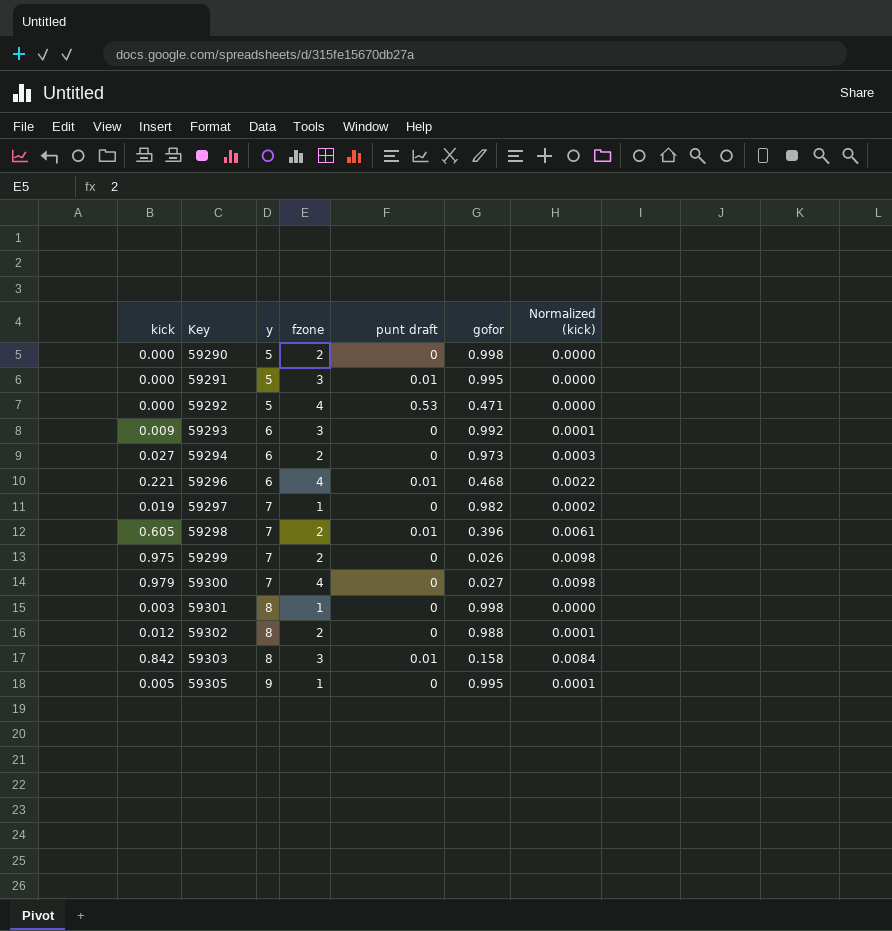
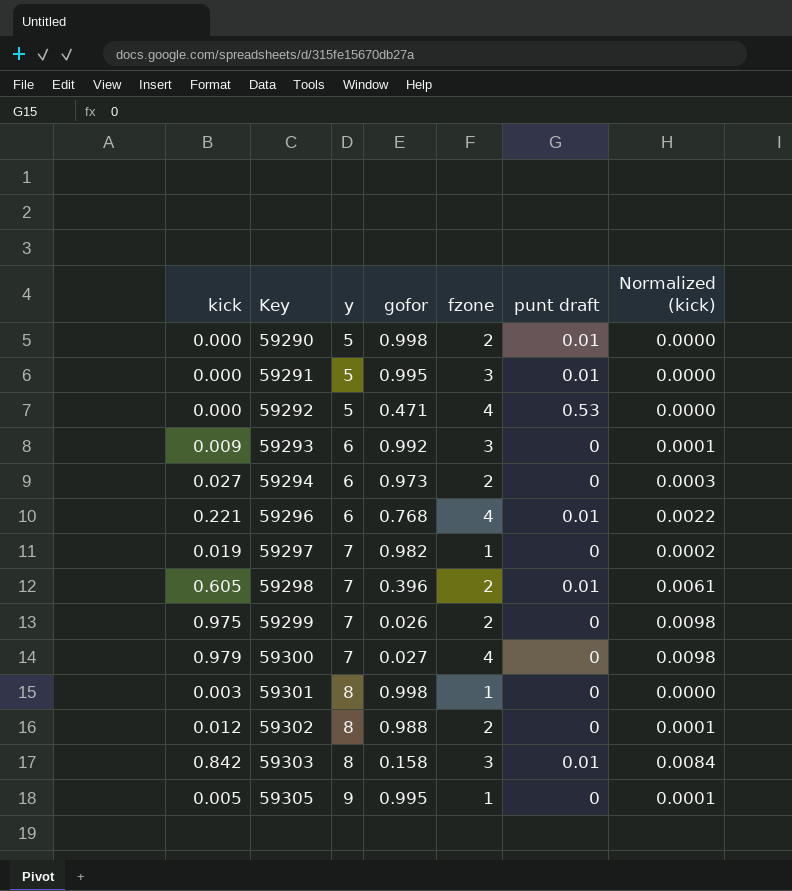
column gofor | position: 6 -> 4
59290 | punt draft: 0 -> 0.01
59296 | gofor: 0.468 -> 0.768

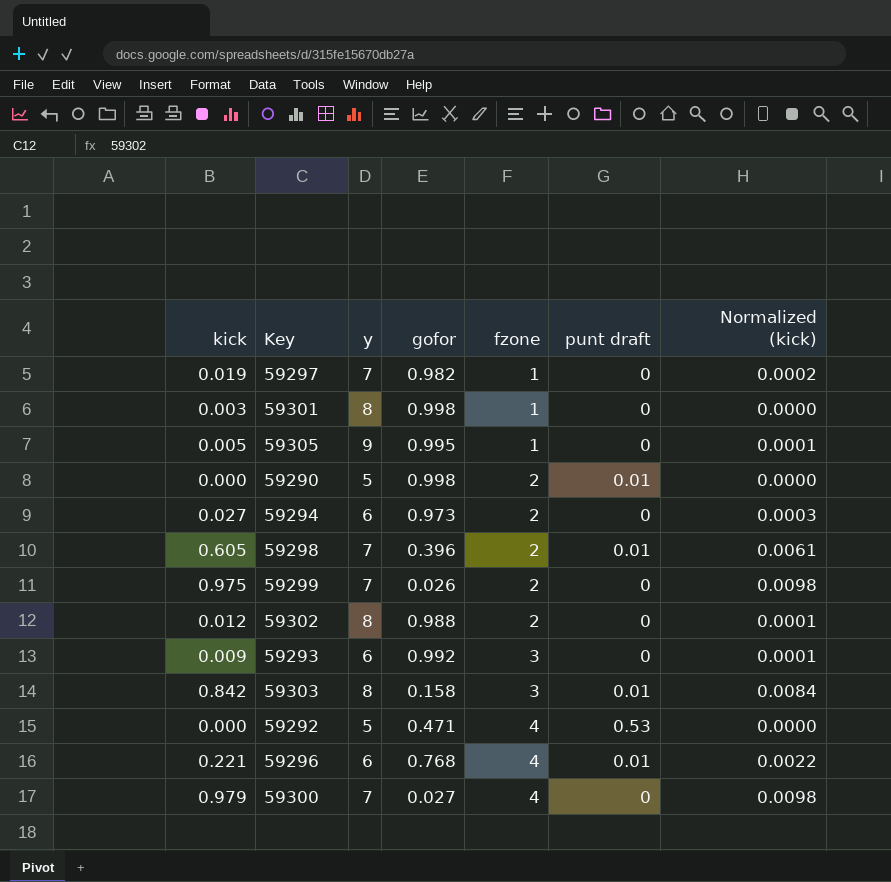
row order: Key ascending -> fzone ascending
row 59291: 0.000 | 5 | 0.995 | 3 | 0.01 | 0.0000 -> none

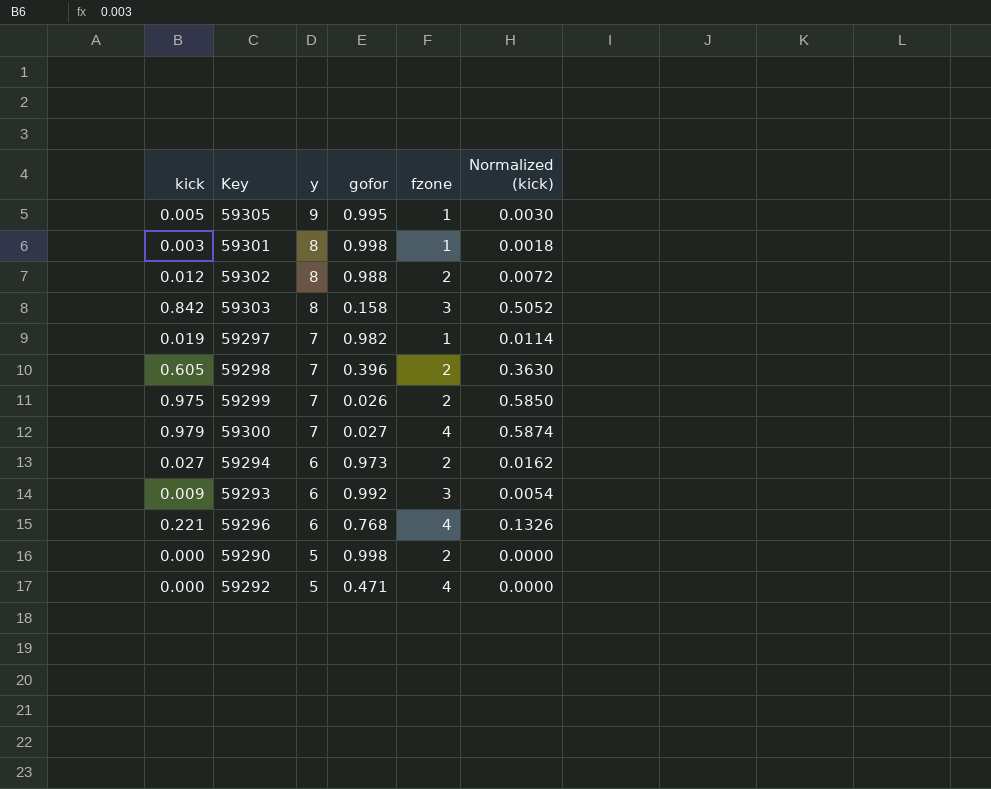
row order: fzone ascending -> y descending
column punt draft | position: 6 -> none
column Normalized (kick) | formula: [kick] * 0.01 -> [kick] * 0.6

